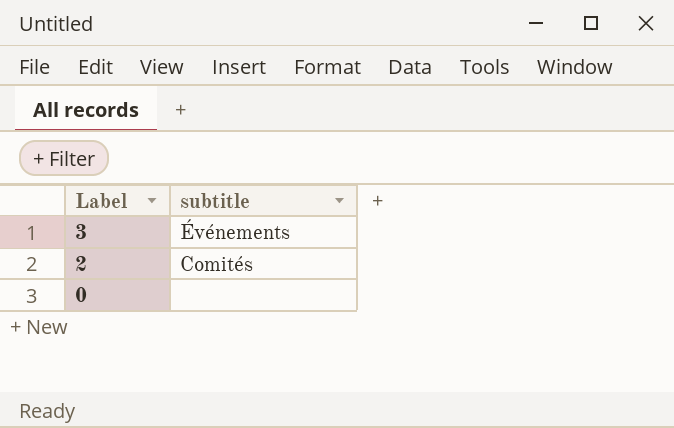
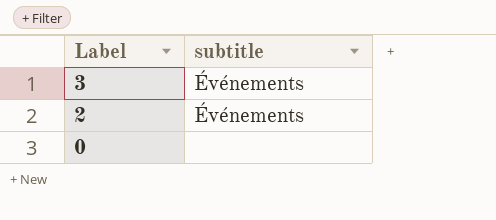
2 | subtitle: Comités -> Événements

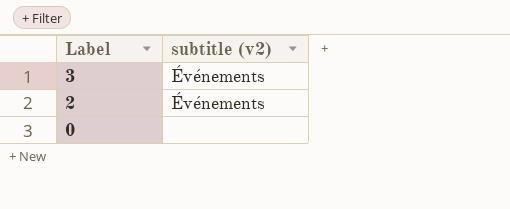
column name: subtitle -> subtitle (v2)

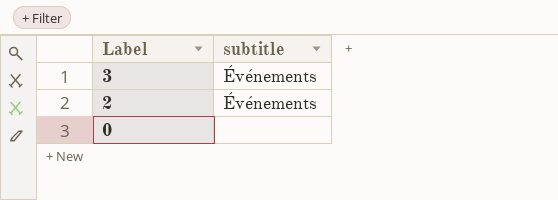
column name: subtitle (v2) -> subtitle

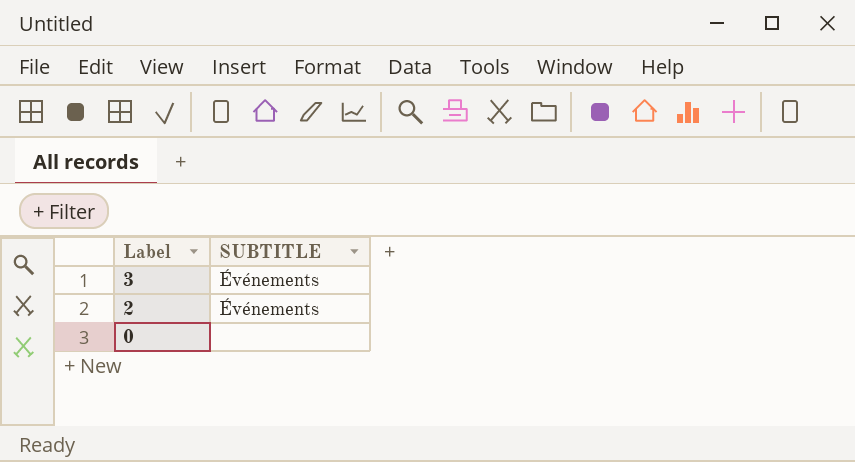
column name: subtitle -> SUBTITLE

